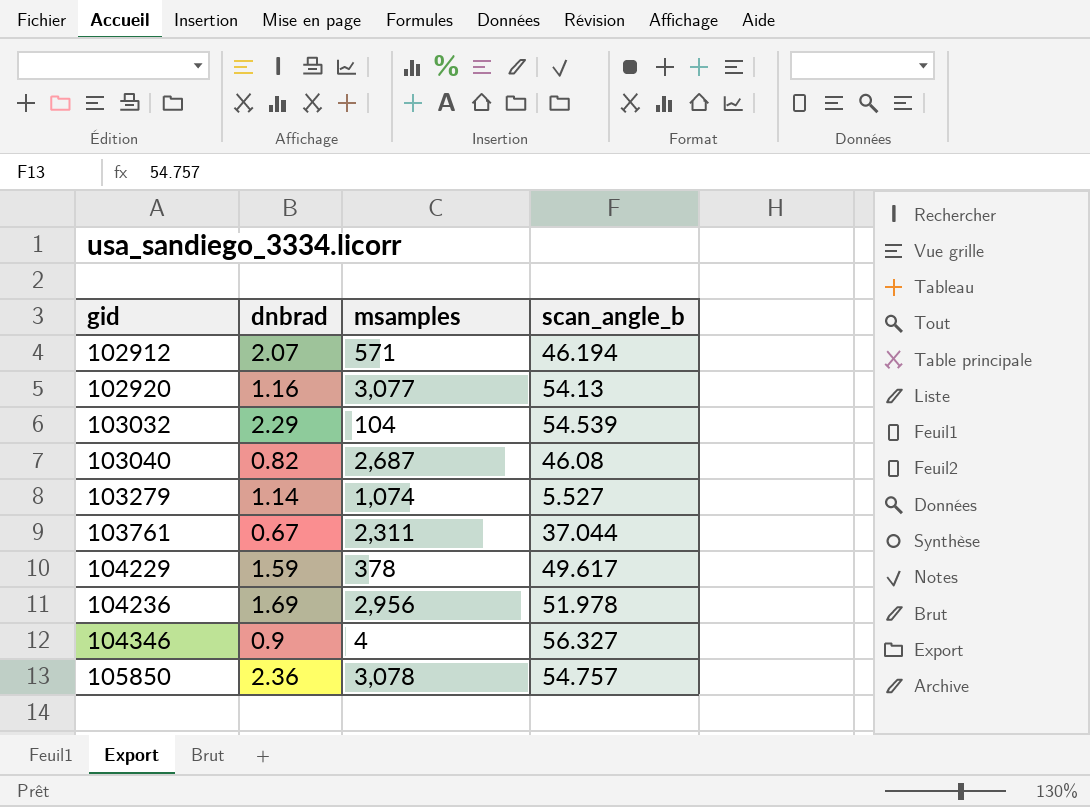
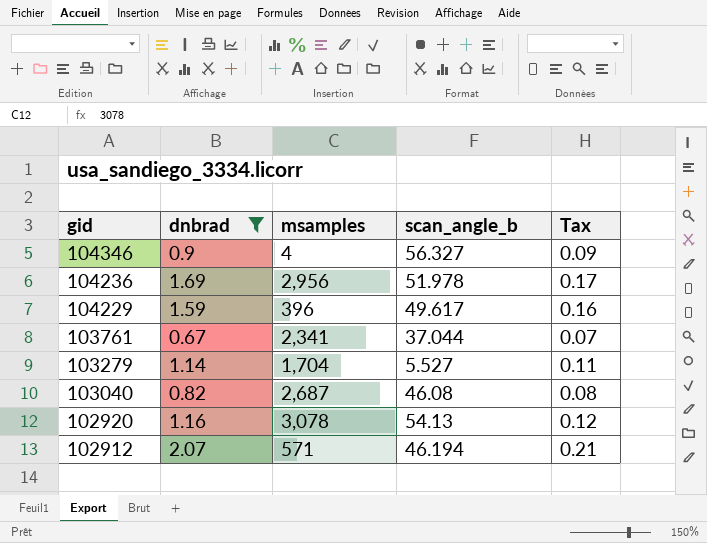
filter: none -> dnbrad <= 2.07
row order: gid ascending -> gid descending
column Tax | formula: none -> [dnbrad] * 0.1
104229 | msamples: 378 -> 396
103761 | msamples: 2,311 -> 2,341
103279 | msamples: 1,074 -> 1,704
102920 | msamples: 3,077 -> 3,078

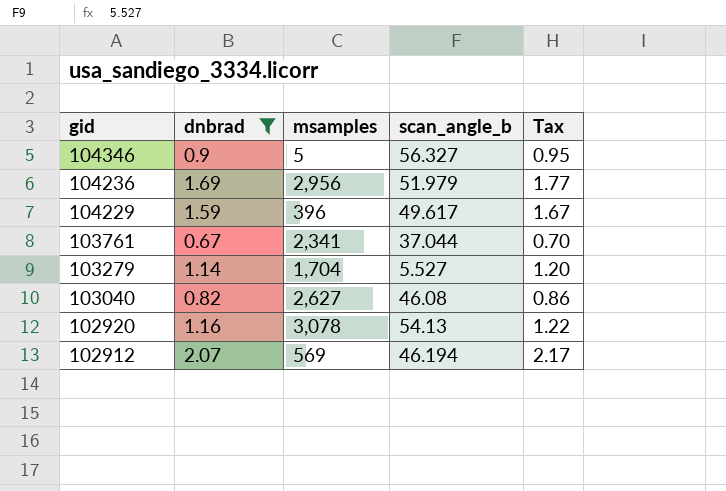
column Tax | formula: [dnbrad] * 0.1 -> [dnbrad] * 1.05
104346 | msamples: 4 -> 5
104236 | scan_angle_b: 51.978 -> 51.979
103040 | msamples: 2,687 -> 2,627
102912 | msamples: 571 -> 569

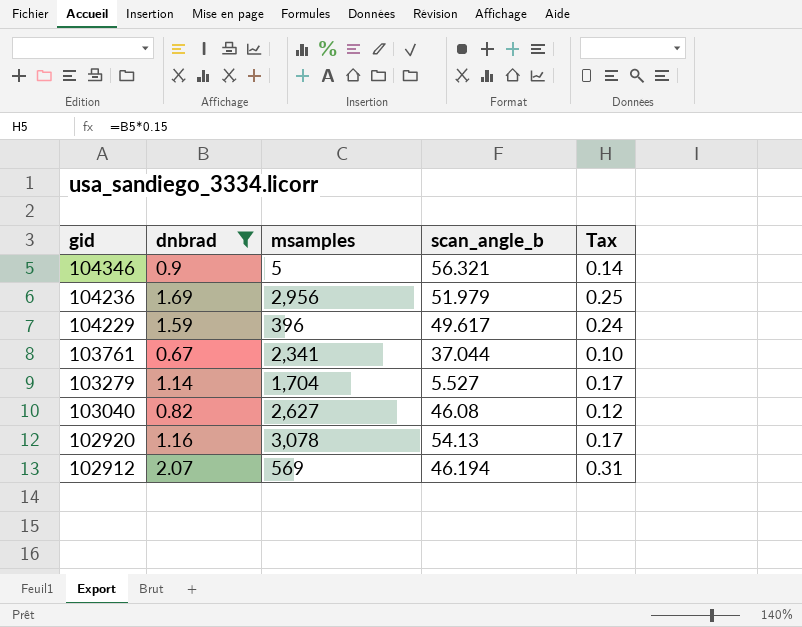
column Tax | formula: [dnbrad] * 1.05 -> [dnbrad] * 0.15
104346 | scan_angle_b: 56.327 -> 56.321

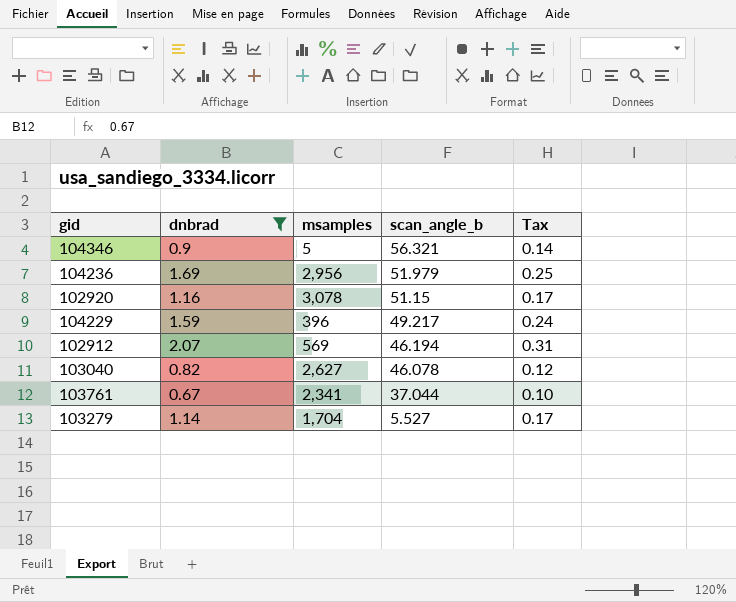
row order: gid descending -> scan_angle_b descending
102920 | scan_angle_b: 54.13 -> 51.15
104229 | scan_angle_b: 49.617 -> 49.217
103040 | scan_angle_b: 46.08 -> 46.078

